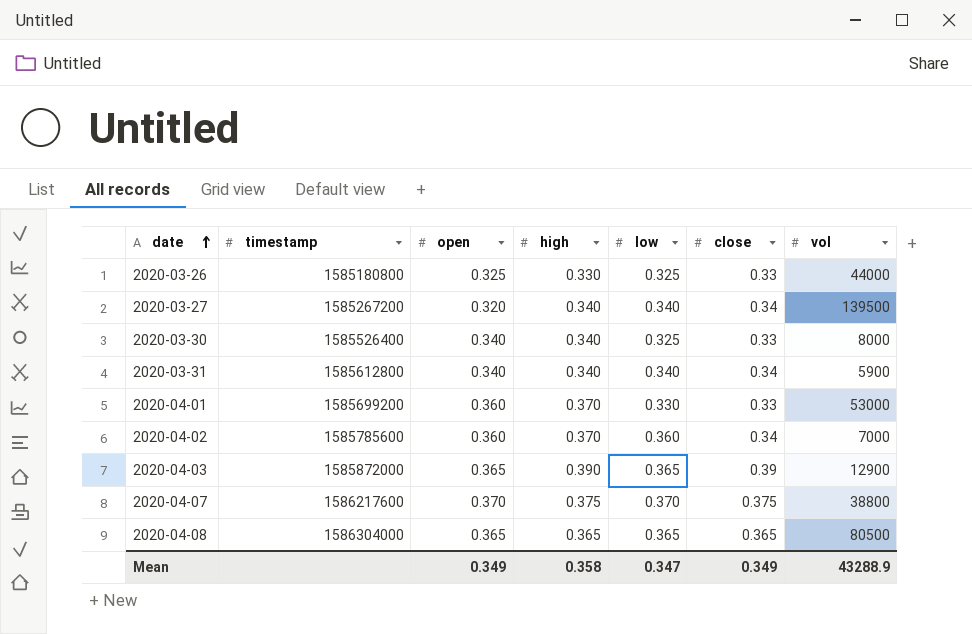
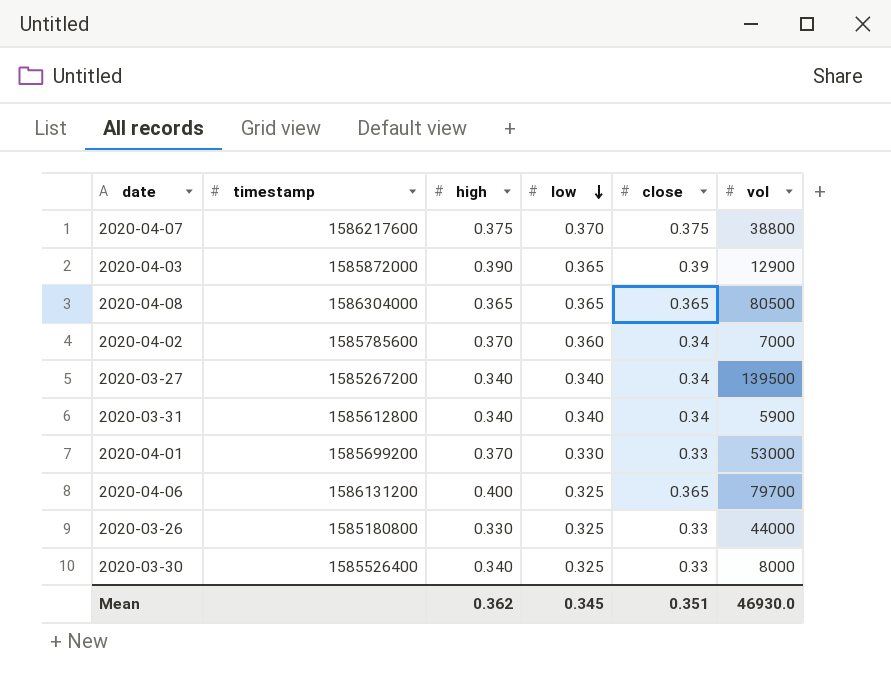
row order: date ascending -> low descending
column open | position: 3 -> none
row 2020-04-06: none -> 1586131200 | 0.400 | 0.325 | 0.365 | 79700
Mean | high: 0.358 -> 0.362
Mean | low: 0.347 -> 0.345
Mean | close: 0.349 -> 0.351
Mean | vol: 43288.9 -> 46930.0

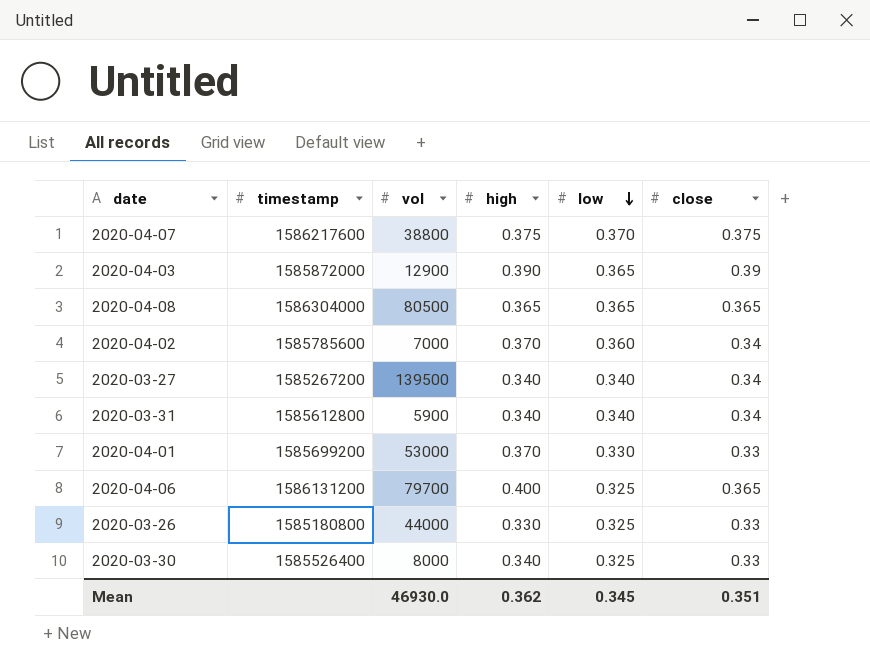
column vol | position: 6 -> 3

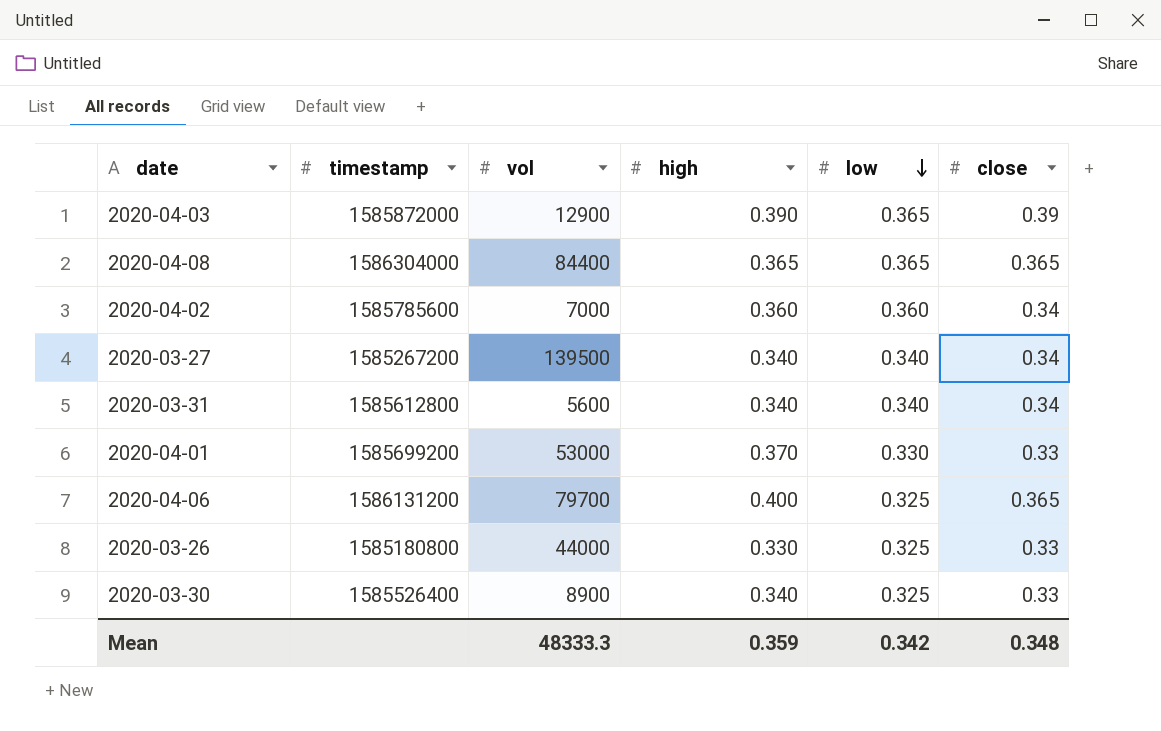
row 2020-04-07: 1586217600 | 38800 | 0.375 | 0.370 | 0.375 -> none
2020-04-08 | vol: 80500 -> 84400
2020-04-02 | high: 0.370 -> 0.360
2020-03-31 | vol: 5900 -> 5600
2020-03-30 | vol: 8000 -> 8900
Mean | vol: 46930.0 -> 48333.3
Mean | high: 0.362 -> 0.359
Mean | low: 0.345 -> 0.342
Mean | close: 0.351 -> 0.348

